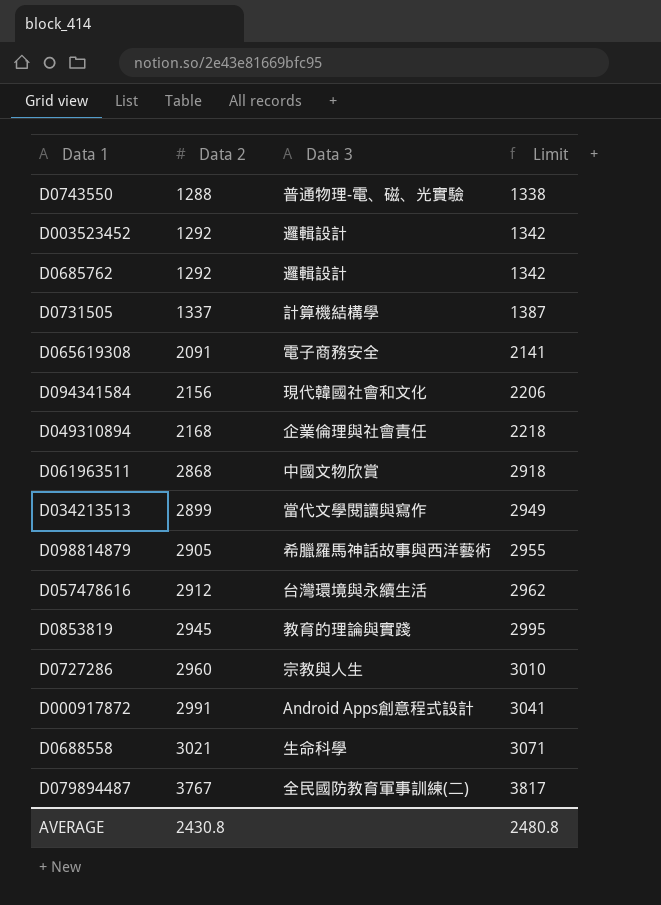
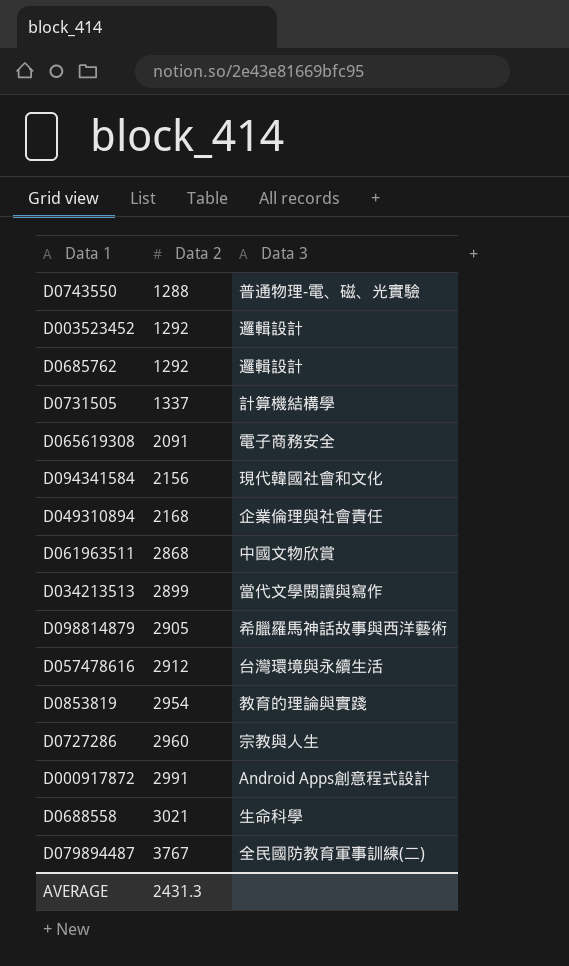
column Limit | formula: [Data 2] + 50 -> none
D0853819 | Data 2: 2945 -> 2954
AVERAGE | Data 2: 2430.8 -> 2431.3

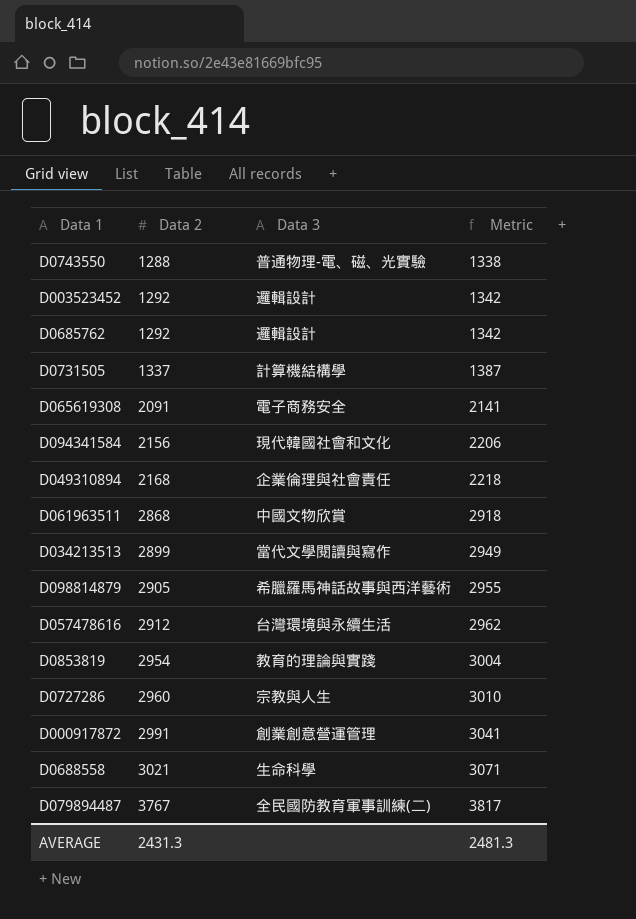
column Metric | formula: none -> [Data 2] + 50
D000917872 | Data 3: Android Apps創意程式設計 -> 創業創意營運管理

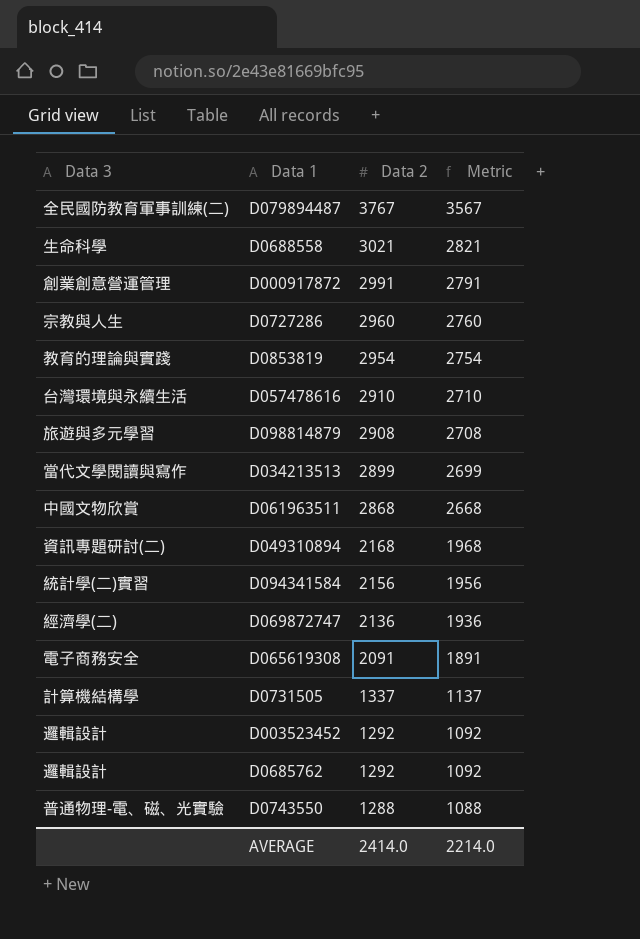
row order: Data 2 ascending -> Data 2 descending
column Data 3 | position: 3 -> 1
column Metric | formula: [Data 2] + 50 -> [Data 2] - 200
D057478616 | Data 2: 2912 -> 2910
D098814879 | Data 3: 希臘羅馬神話故事與西洋藝術 -> 旅遊與多元學習
D098814879 | Data 2: 2905 -> 2908
D049310894 | Data 3: 企業倫理與社會責任 -> 資訊專題研討(二)
D094341584 | Data 3: 現代韓國社會和文化 -> 統計學(二)實習
row D069872747: none -> 經濟學(二) | 2136 | 1936
AVERAGE | Data 2: 2431.3 -> 2414.0
AVERAGE | Metric: 2481.3 -> 2214.0

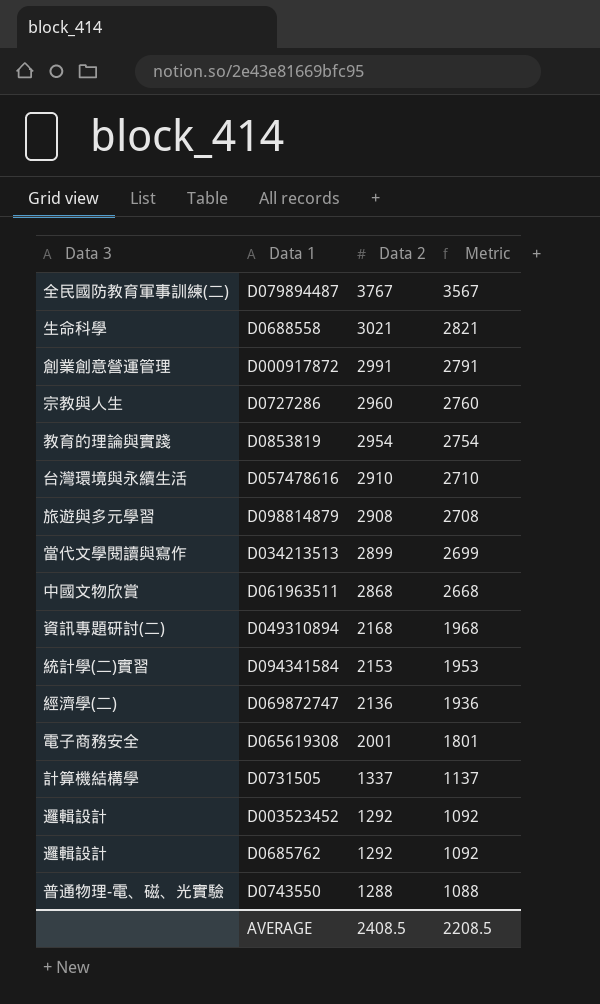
D094341584 | Data 2: 2156 -> 2153
D094341584 | Metric: 1956 -> 1953
D065619308 | Data 2: 2091 -> 2001
D065619308 | Metric: 1891 -> 1801
AVERAGE | Data 2: 2414.0 -> 2408.5
AVERAGE | Metric: 2214.0 -> 2208.5

